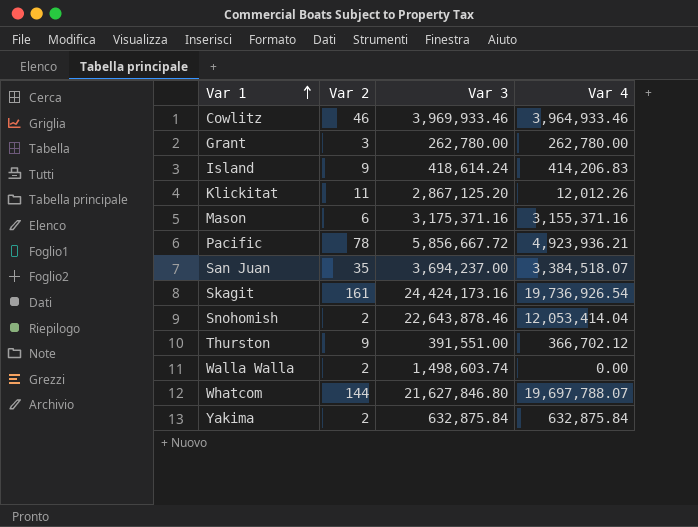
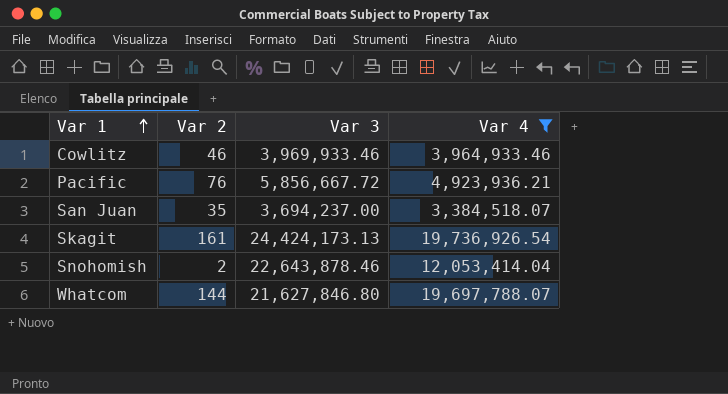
filter: none -> Var 4 >= 3,384,518.07
Pacific | Var 2: 78 -> 76
Skagit | Var 3: 24,424,173.16 -> 24,424,173.13

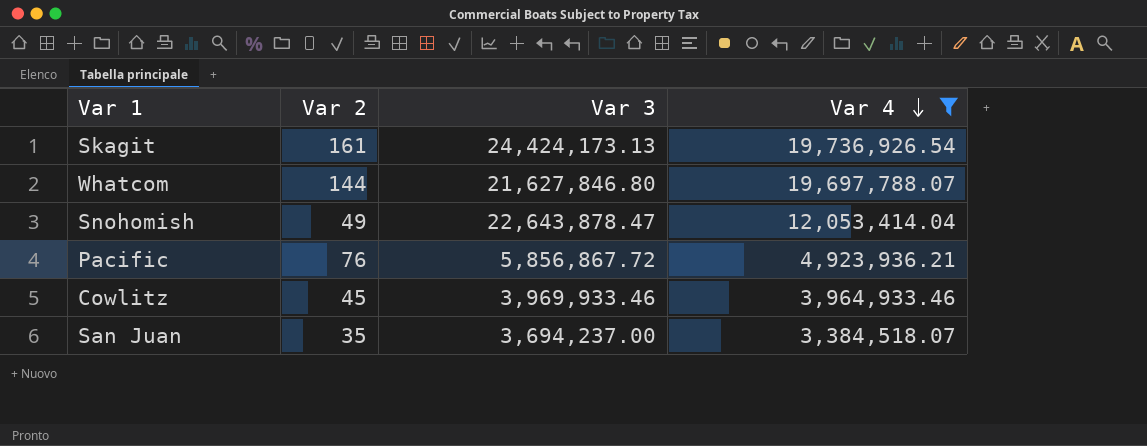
row order: Var 1 ascending -> Var 4 descending
Snohomish | Var 2: 2 -> 49
Snohomish | Var 3: 22,643,878.46 -> 22,643,878.47
Pacific | Var 3: 5,856,667.72 -> 5,856,867.72
Cowlitz | Var 2: 46 -> 45

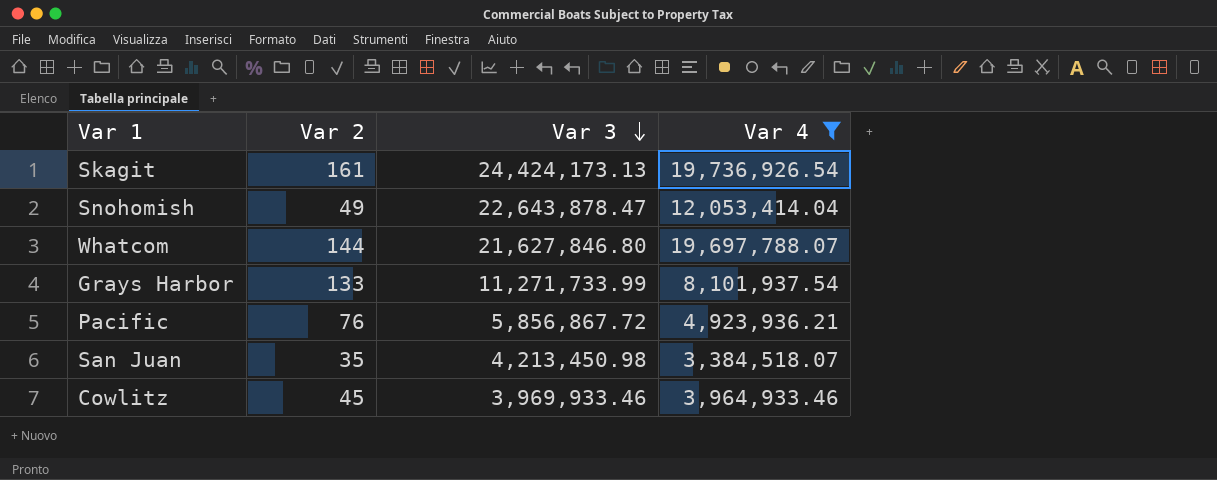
row order: Var 4 descending -> Var 3 descending
row Grays Harbor: none -> 133 | 11,271,733.99 | 8,101,937.54
San Juan | Var 3: 3,694,237.00 -> 4,213,450.98

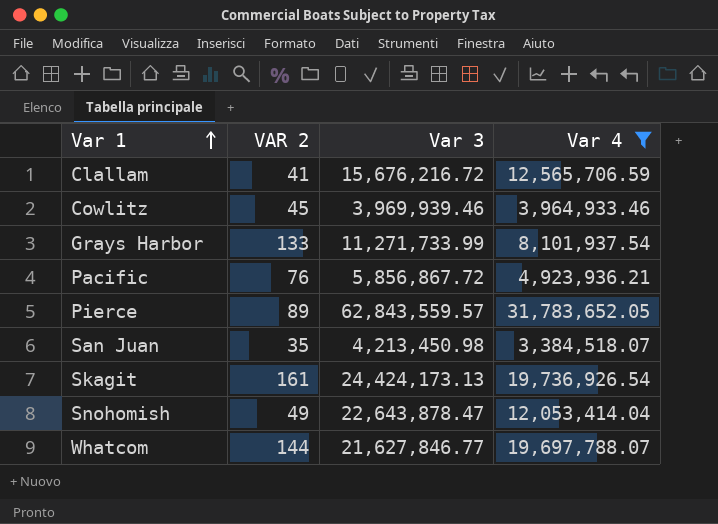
row order: Var 3 descending -> Var 1 ascending
column name: Var 2 -> VAR 2
row Clallam: none -> 41 | 15,676,216.72 | 12,565,706.59
Cowlitz | Var 3: 3,969,933.46 -> 3,969,939.46
row Pierce: none -> 89 | 62,843,559.57 | 31,783,652.05
Whatcom | Var 3: 21,627,846.80 -> 21,627,846.77

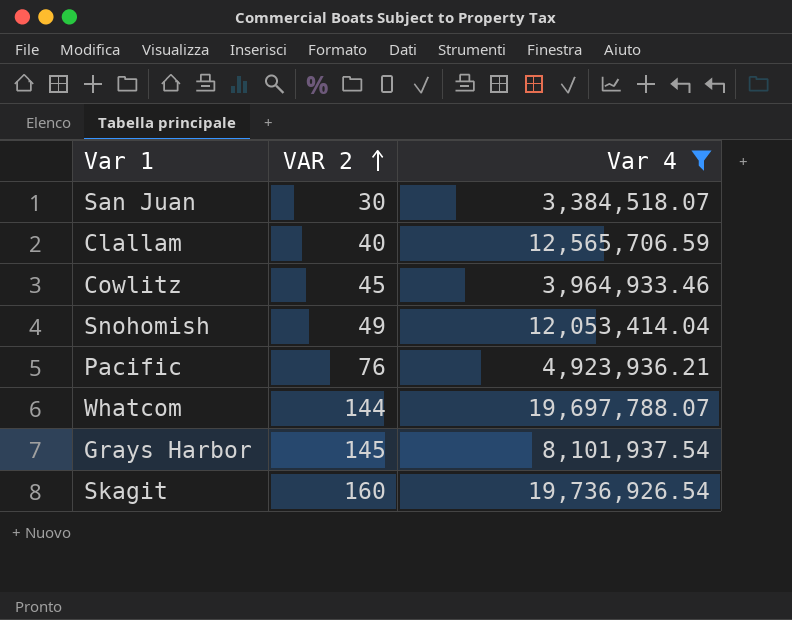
row order: Var 1 ascending -> VAR 2 ascending
column Var 3 | position: 3 -> none
row Pierce: 89 | 62,843,559.57 | 31,783,652.05 -> none
San Juan | VAR 2: 35 -> 30
Clallam | VAR 2: 41 -> 40
Grays Harbor | VAR 2: 133 -> 145
Skagit | VAR 2: 161 -> 160

